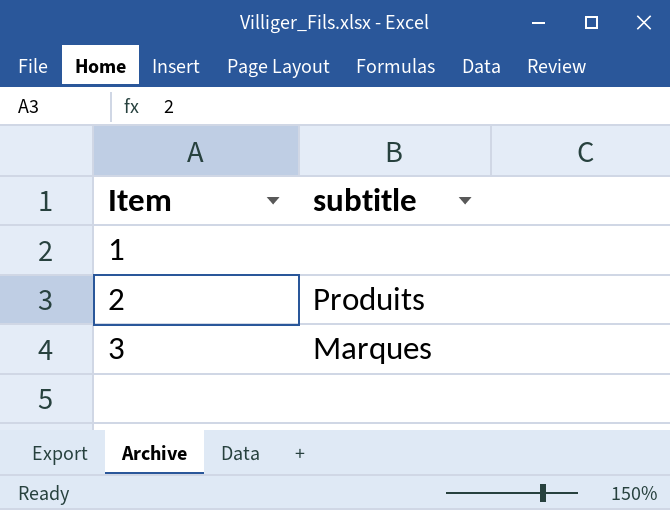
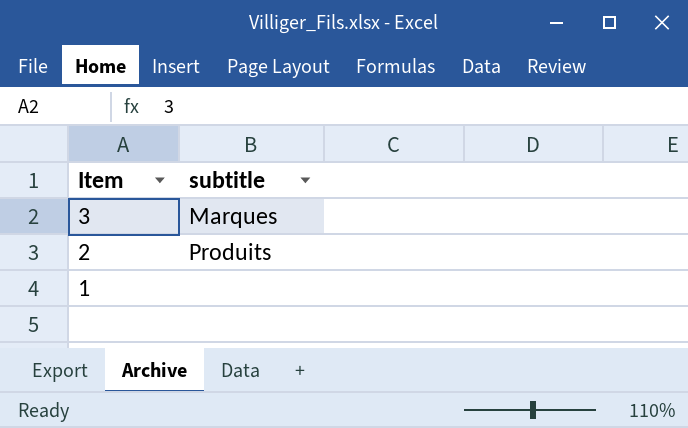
row order: Item ascending -> Item descending

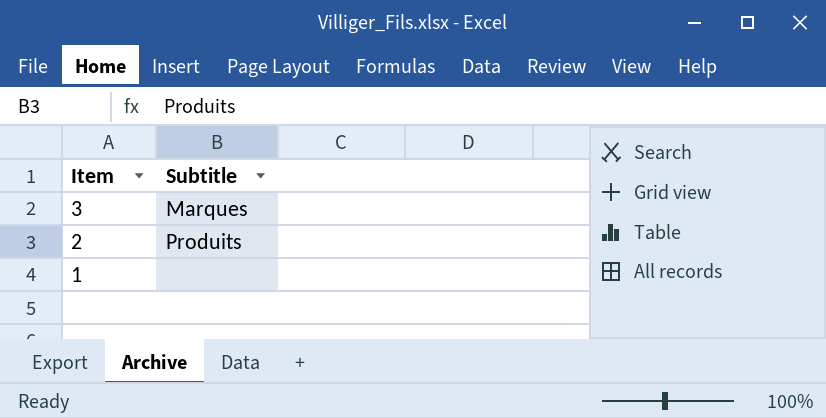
column name: subtitle -> Subtitle

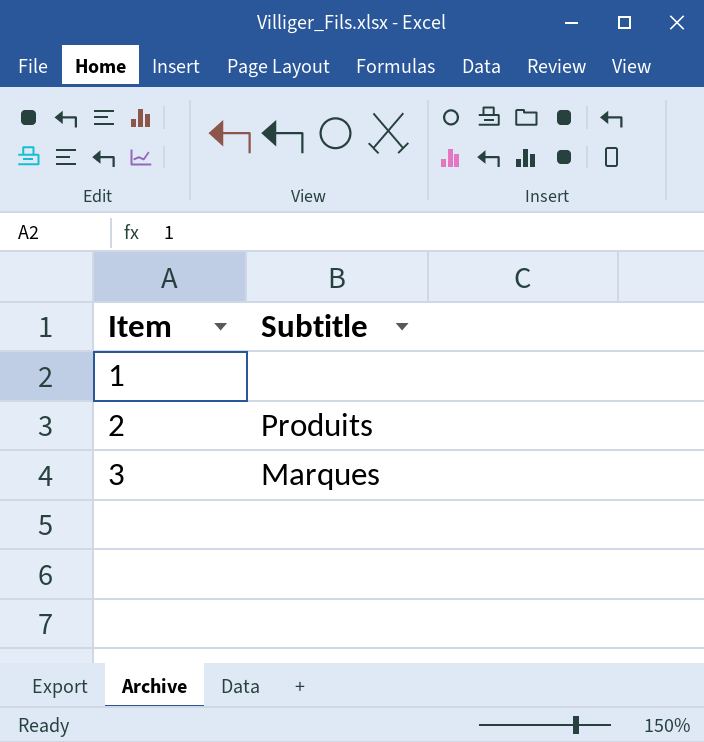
row order: Item descending -> Item ascending

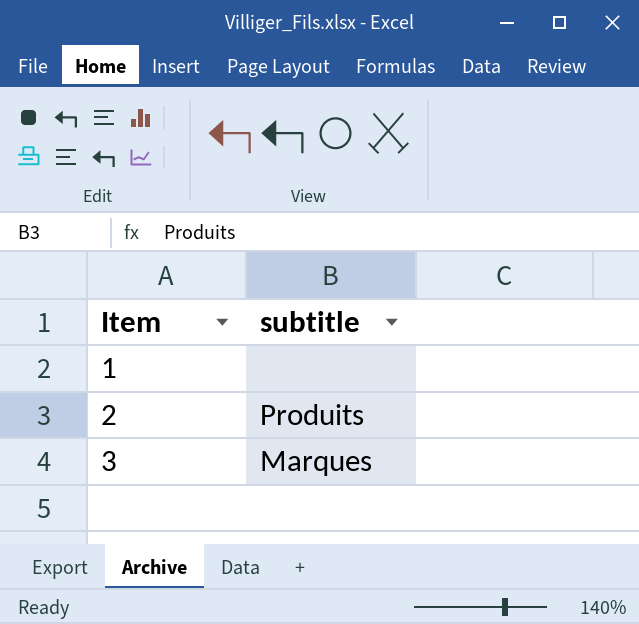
column name: Subtitle -> subtitle

